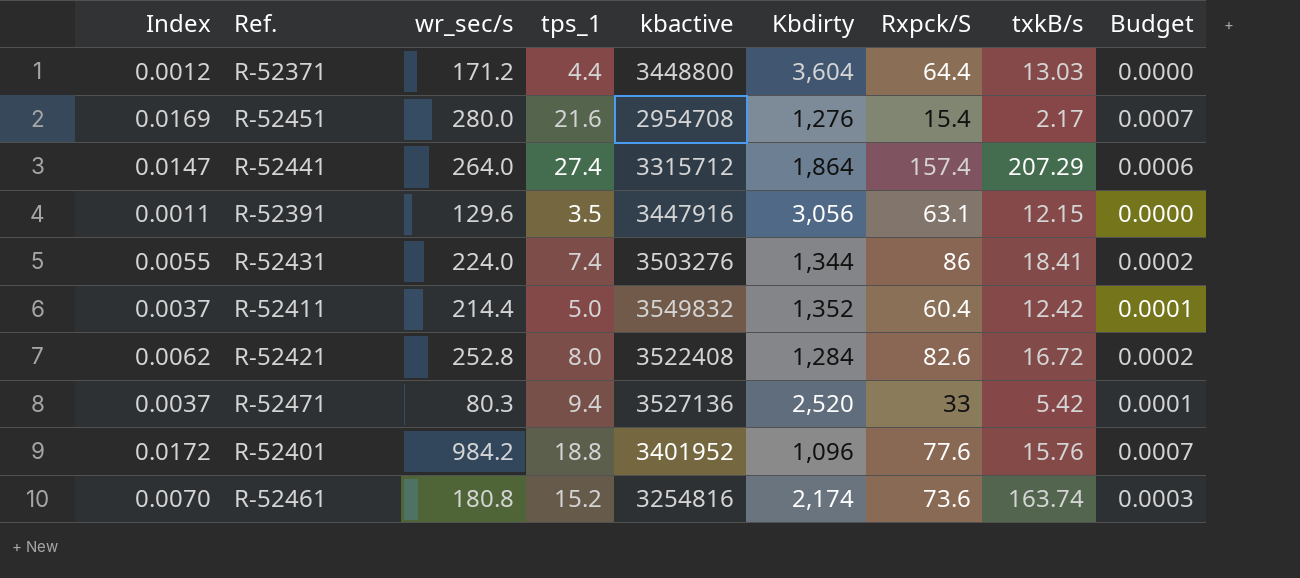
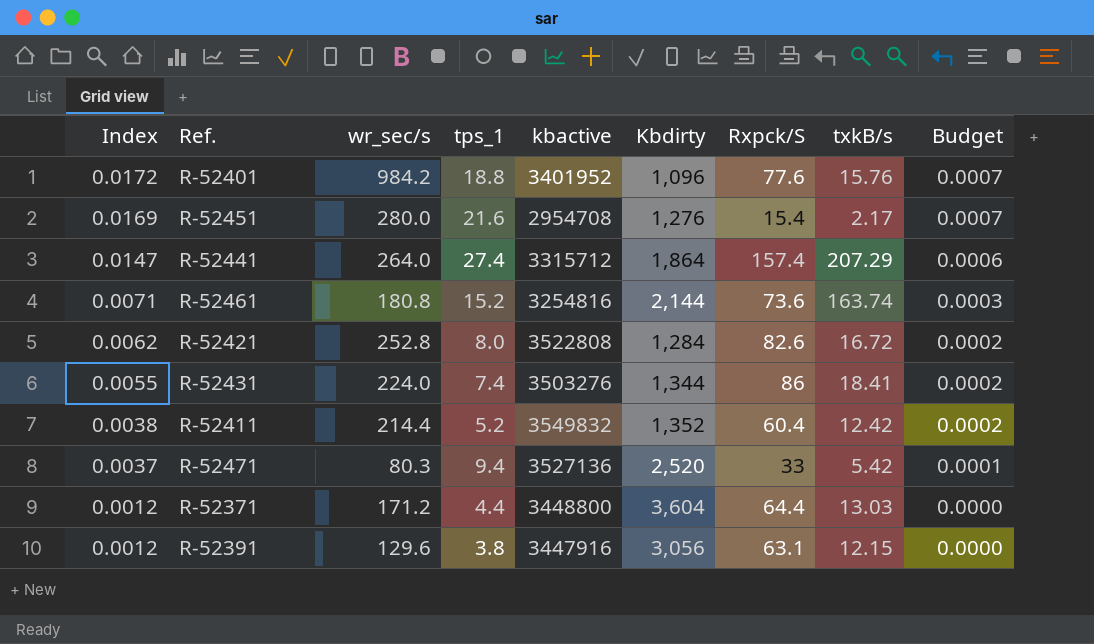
row order: none -> Index descending
R-52461 | Index: 0.0070 -> 0.0071
R-52461 | Kbdirty: 2,174 -> 2,144
R-52421 | kbactive: 3522408 -> 3522808
R-52411 | Index: 0.0037 -> 0.0038
R-52411 | tps_1: 5.0 -> 5.2
R-52411 | Budget: 0.0001 -> 0.0002
R-52391 | Index: 0.0011 -> 0.0012
R-52391 | tps_1: 3.5 -> 3.8

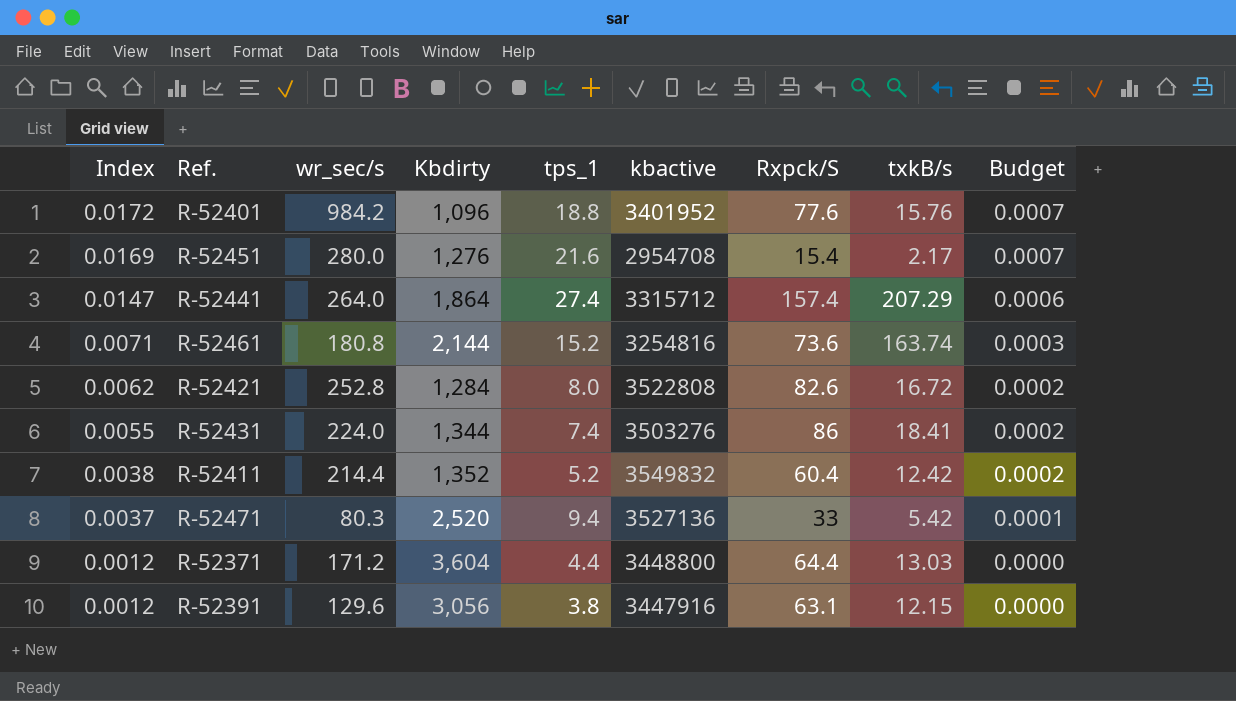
column Kbdirty | position: 6 -> 4

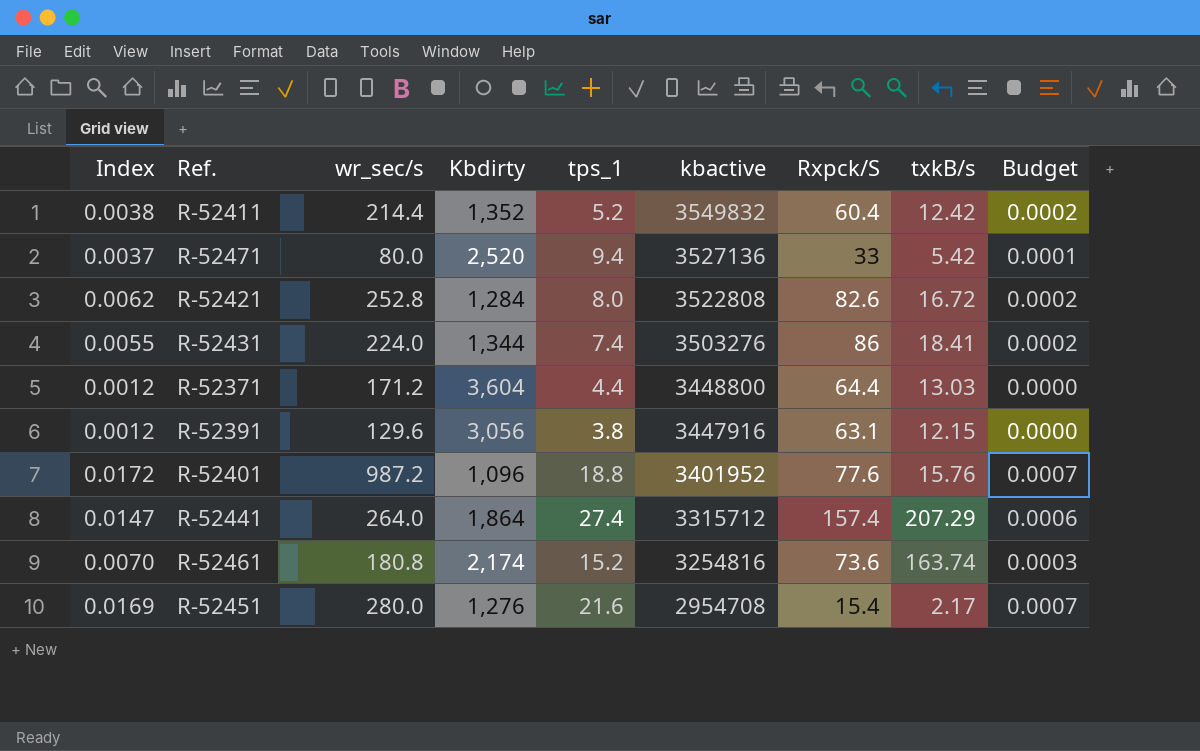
row order: Index descending -> kbactive descending
R-52471 | wr_sec/s: 80.3 -> 80.0
R-52401 | wr_sec/s: 984.2 -> 987.2
R-52461 | Index: 0.0071 -> 0.0070
R-52461 | Kbdirty: 2,144 -> 2,174

